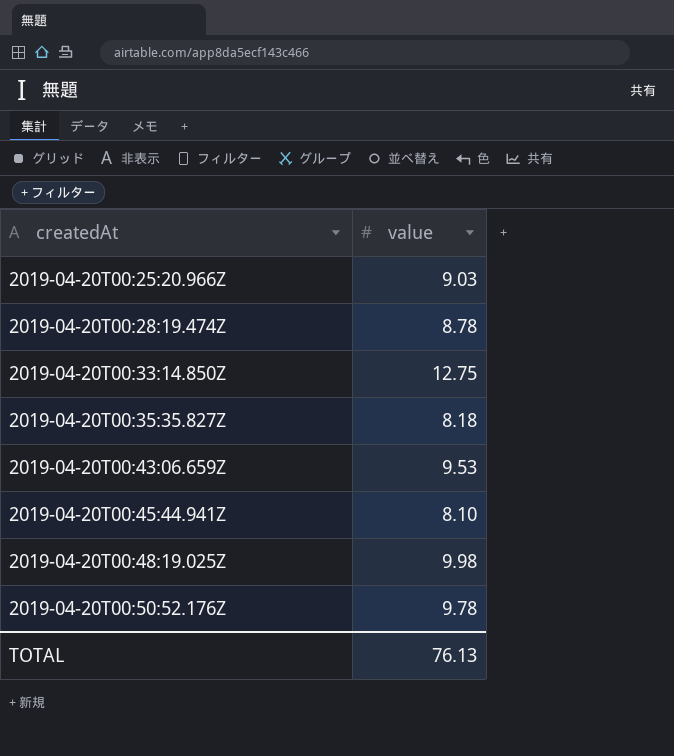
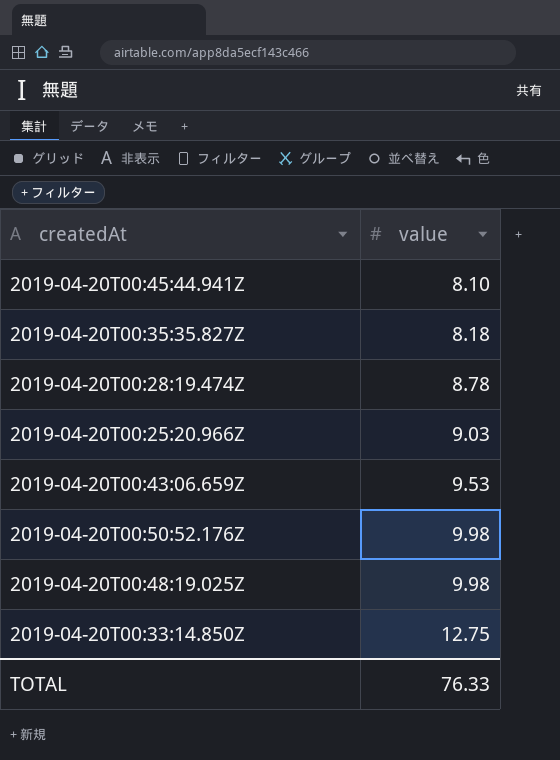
row order: createdAt ascending -> value ascending
2019-04-20T00:50:52.176Z | value: 9.78 -> 9.98
TOTAL | value: 76.13 -> 76.33

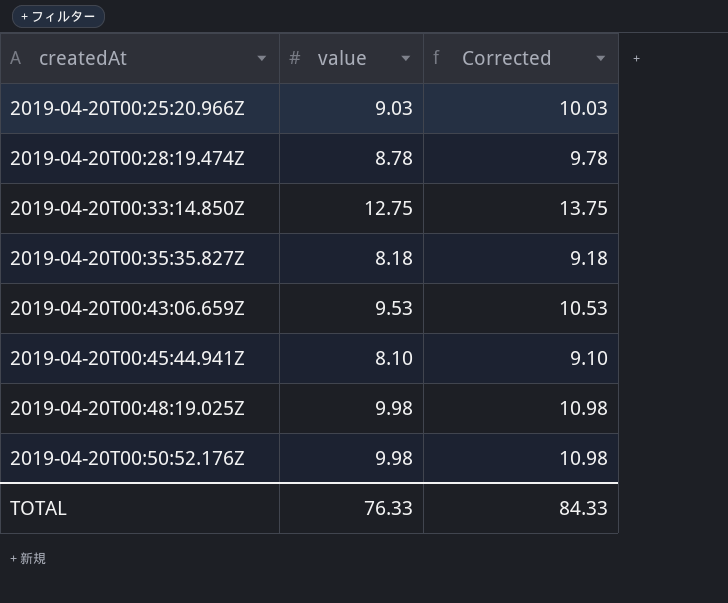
row order: value ascending -> createdAt ascending
column Corrected | formula: none -> [value] + 1

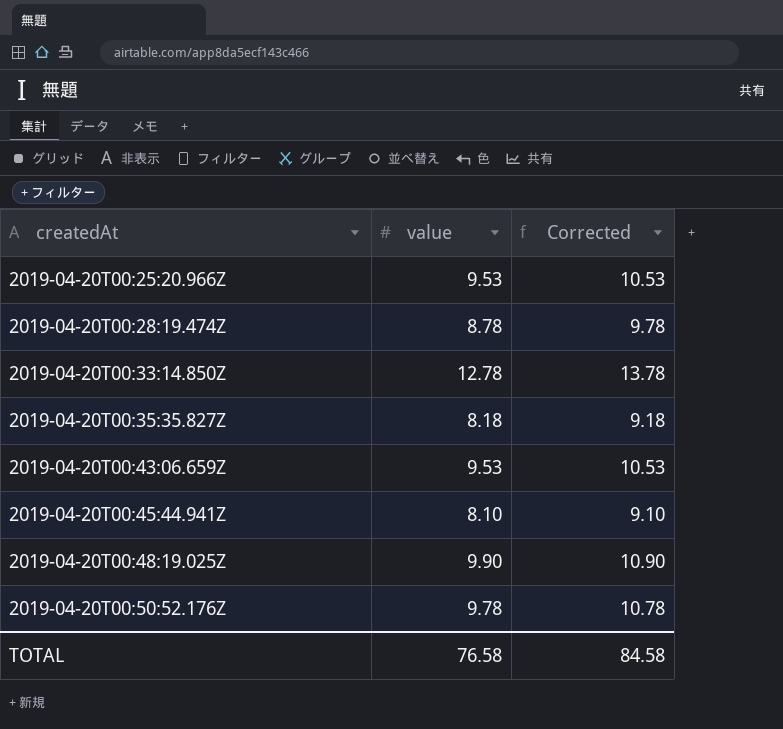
2019-04-20T00:25:20.966Z | value: 9.03 -> 9.53
2019-04-20T00:25:20.966Z | Corrected: 10.03 -> 10.53
2019-04-20T00:33:14.850Z | value: 12.75 -> 12.78
2019-04-20T00:33:14.850Z | Corrected: 13.75 -> 13.78
2019-04-20T00:48:19.025Z | value: 9.98 -> 9.90
2019-04-20T00:48:19.025Z | Corrected: 10.98 -> 10.90
2019-04-20T00:50:52.176Z | value: 9.98 -> 9.78
2019-04-20T00:50:52.176Z | Corrected: 10.98 -> 10.78
TOTAL | value: 76.33 -> 76.58
TOTAL | Corrected: 84.33 -> 84.58

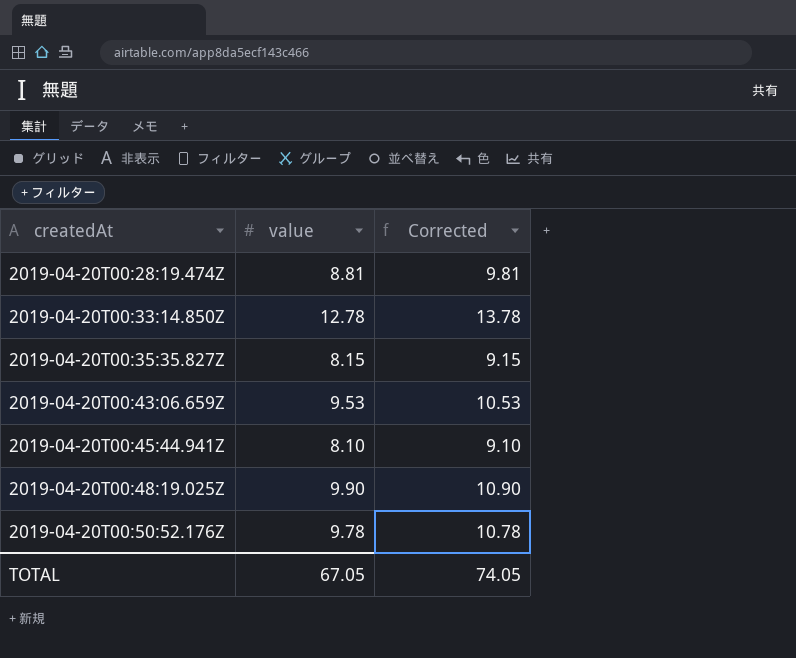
row 2019-04-20T00:25:20.966Z: 9.53 | 10.53 -> none
2019-04-20T00:28:19.474Z | value: 8.78 -> 8.81
2019-04-20T00:28:19.474Z | Corrected: 9.78 -> 9.81
2019-04-20T00:35:35.827Z | value: 8.18 -> 8.15
2019-04-20T00:35:35.827Z | Corrected: 9.18 -> 9.15
TOTAL | value: 76.58 -> 67.05
TOTAL | Corrected: 84.58 -> 74.05

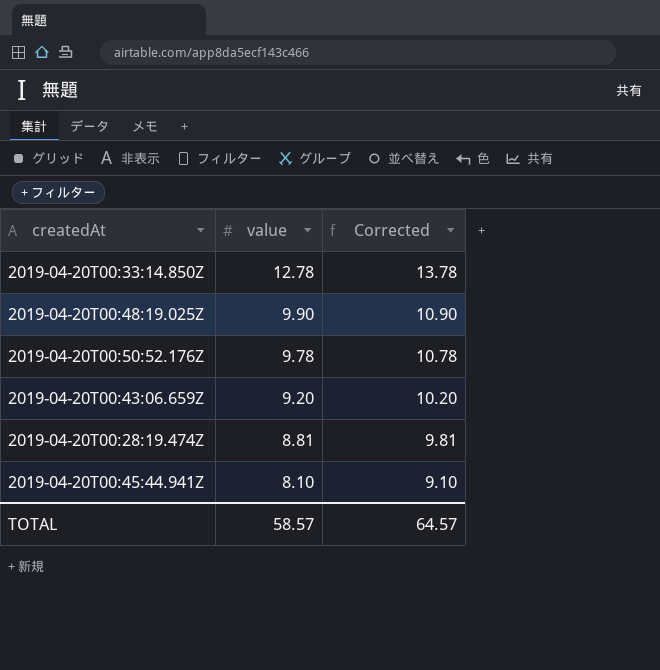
row order: createdAt ascending -> value descending
row 2019-04-20T00:35:35.827Z: 8.15 | 9.15 -> none
2019-04-20T00:43:06.659Z | value: 9.53 -> 9.20
2019-04-20T00:43:06.659Z | Corrected: 10.53 -> 10.20
TOTAL | value: 67.05 -> 58.57
TOTAL | Corrected: 74.05 -> 64.57

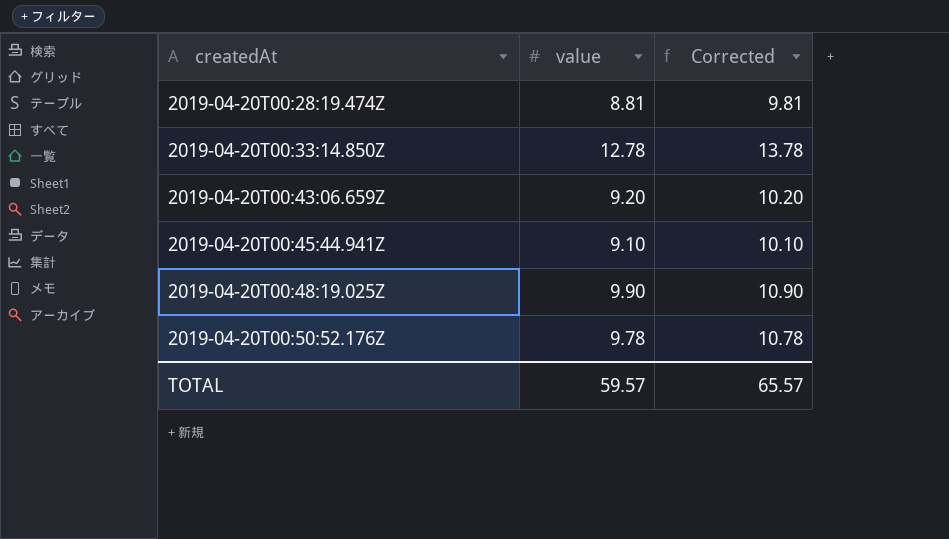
row order: value descending -> createdAt ascending
2019-04-20T00:45:44.941Z | value: 8.10 -> 9.10
2019-04-20T00:45:44.941Z | Corrected: 9.10 -> 10.10
TOTAL | value: 58.57 -> 59.57
TOTAL | Corrected: 64.57 -> 65.57

